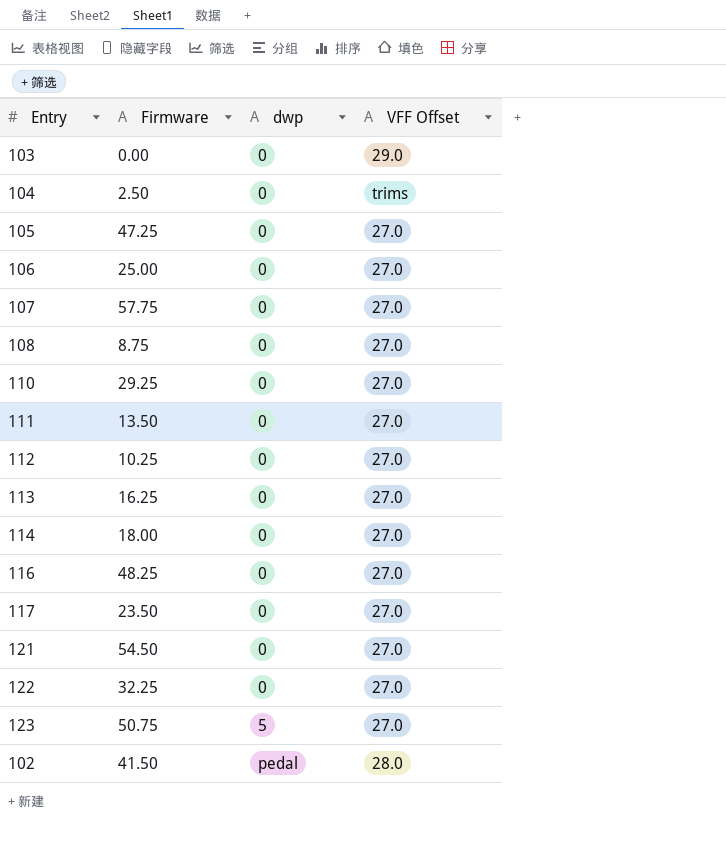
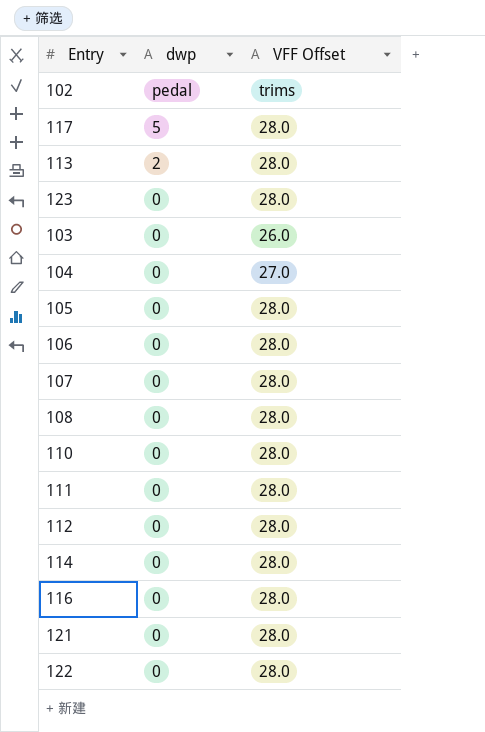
row order: dwp ascending -> dwp descending
column Firmware | position: 2 -> none
102 | VFF Offset: 28.0 -> trims
117 | dwp: 0 -> 5
117 | VFF Offset: 27.0 -> 28.0
113 | dwp: 0 -> 2
113 | VFF Offset: 27.0 -> 28.0
123 | dwp: 5 -> 0
123 | VFF Offset: 27.0 -> 28.0
103 | VFF Offset: 29.0 -> 26.0
104 | VFF Offset: trims -> 27.0
105 | VFF Offset: 27.0 -> 28.0
106 | VFF Offset: 27.0 -> 28.0
107 | VFF Offset: 27.0 -> 28.0
108 | VFF Offset: 27.0 -> 28.0
110 | VFF Offset: 27.0 -> 28.0
111 | VFF Offset: 27.0 -> 28.0
112 | VFF Offset: 27.0 -> 28.0
114 | VFF Offset: 27.0 -> 28.0
116 | VFF Offset: 27.0 -> 28.0
121 | VFF Offset: 27.0 -> 28.0
122 | VFF Offset: 27.0 -> 28.0

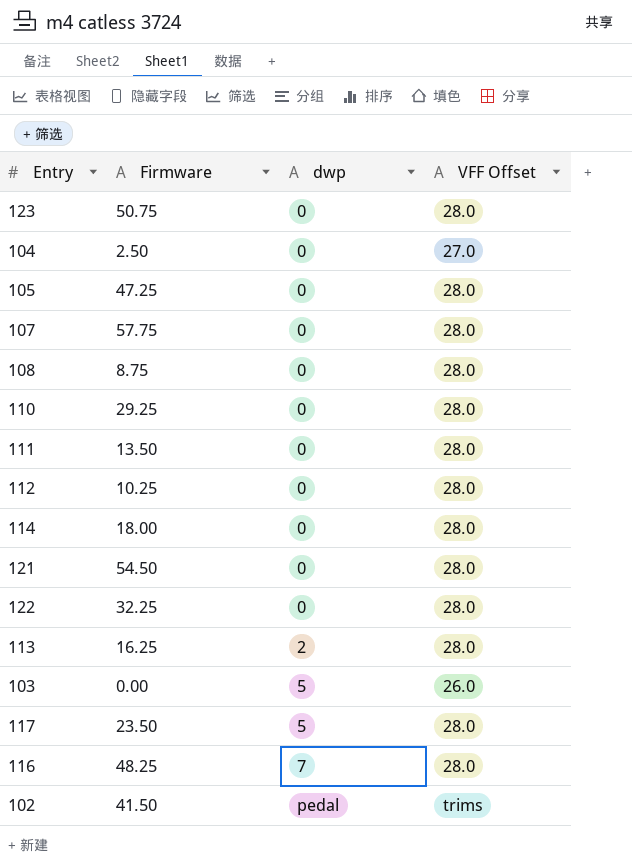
row order: dwp descending -> dwp ascending
column Firmware | position: none -> 2
row 106: 0 | 28.0 -> none
103 | dwp: 0 -> 5
116 | dwp: 0 -> 7

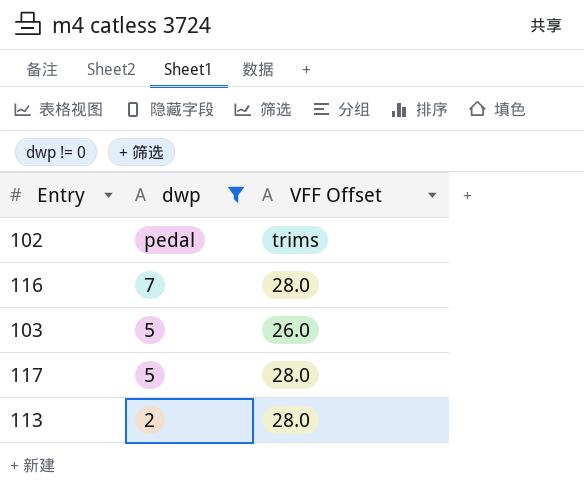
filter: none -> dwp != 0
row order: dwp ascending -> dwp descending
column Firmware | position: 2 -> none

